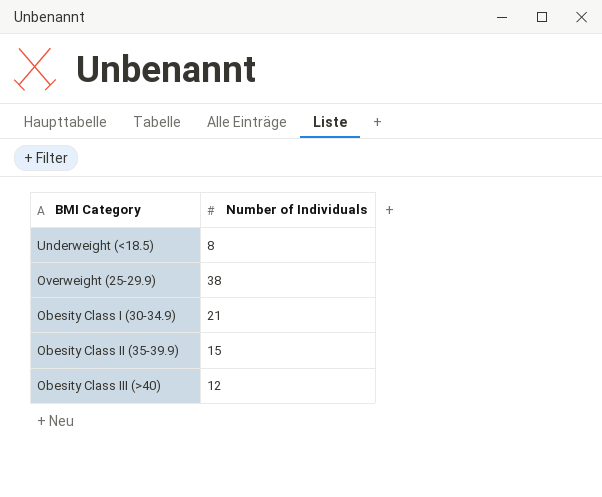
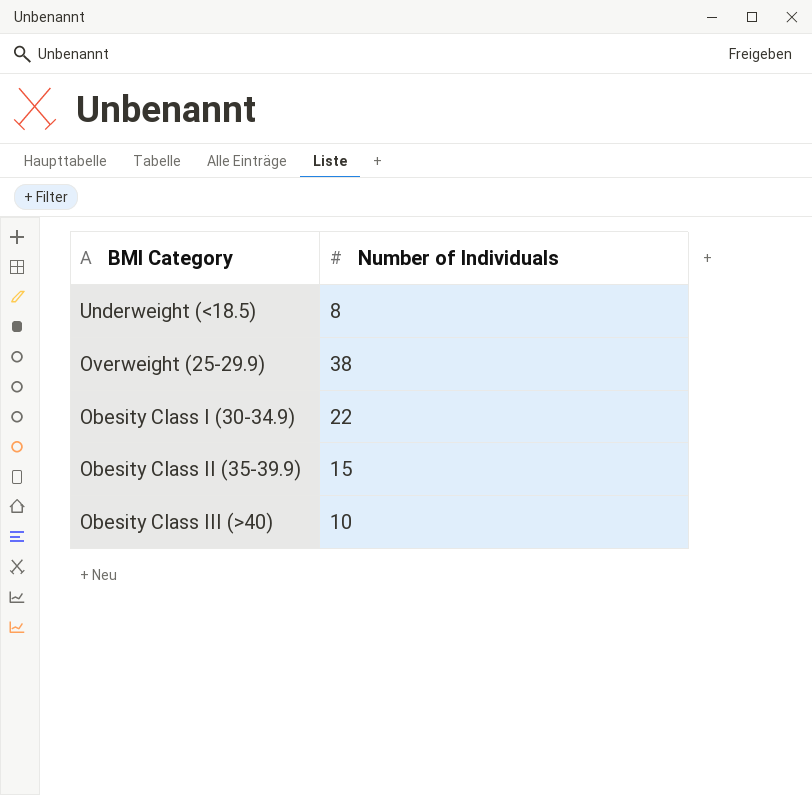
Obesity Class I (30-34.9) | Number of Individuals: 21 -> 22
Obesity Class III (>40) | Number of Individuals: 12 -> 10

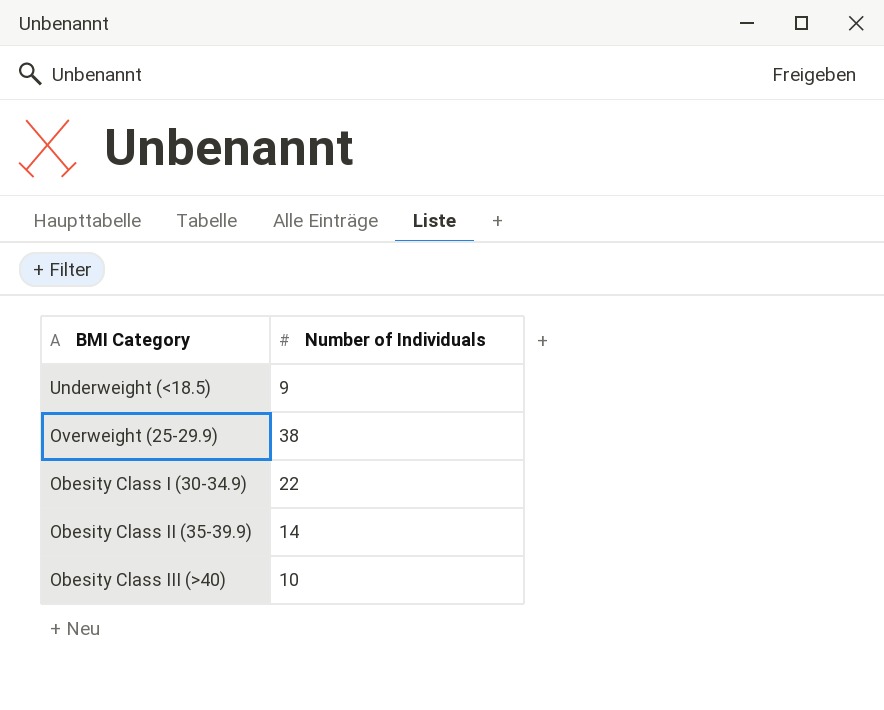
Underweight (<18.5) | Number of Individuals: 8 -> 9
Obesity Class II (35-39.9) | Number of Individuals: 15 -> 14

